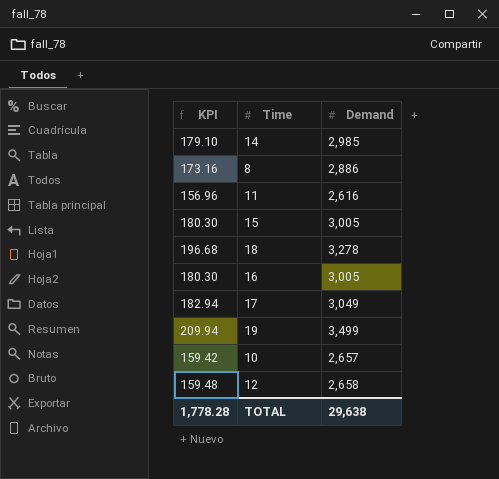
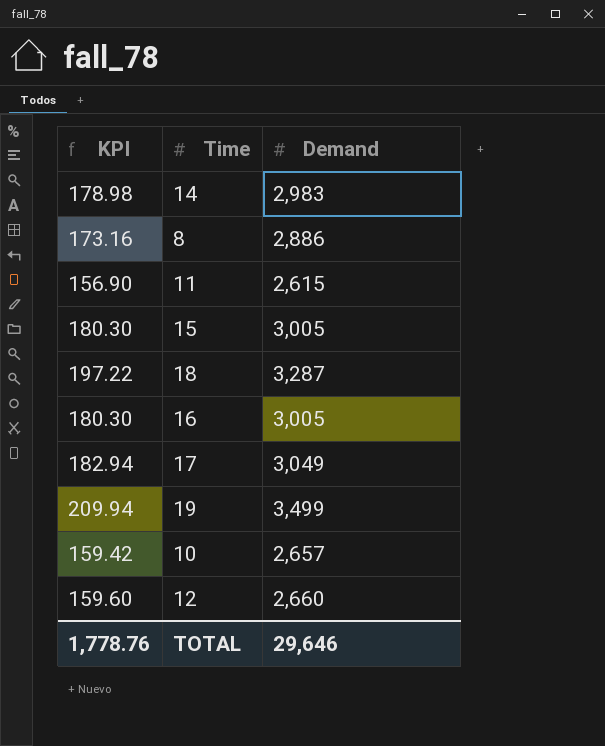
14 | KPI: 179.10 -> 178.98
14 | Demand: 2,985 -> 2,983
11 | KPI: 156.96 -> 156.90
11 | Demand: 2,616 -> 2,615
18 | KPI: 196.68 -> 197.22
18 | Demand: 3,278 -> 3,287
12 | KPI: 159.48 -> 159.60
12 | Demand: 2,658 -> 2,660
TOTAL | KPI: 1,778.28 -> 1,778.76
TOTAL | Demand: 29,638 -> 29,646

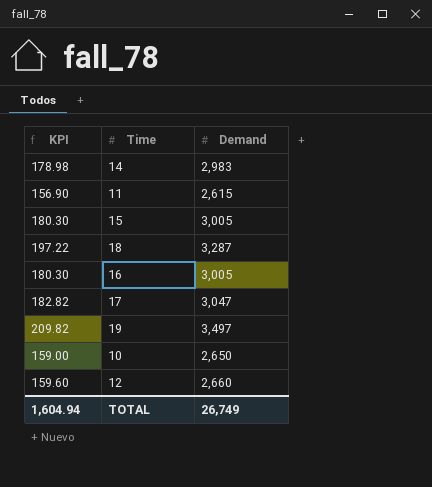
row 8: 173.16 | 2,886 -> none
17 | KPI: 182.94 -> 182.82
17 | Demand: 3,049 -> 3,047
19 | KPI: 209.94 -> 209.82
19 | Demand: 3,499 -> 3,497
10 | KPI: 159.42 -> 159.00
10 | Demand: 2,657 -> 2,650
TOTAL | KPI: 1,778.76 -> 1,604.94
TOTAL | Demand: 29,646 -> 26,749

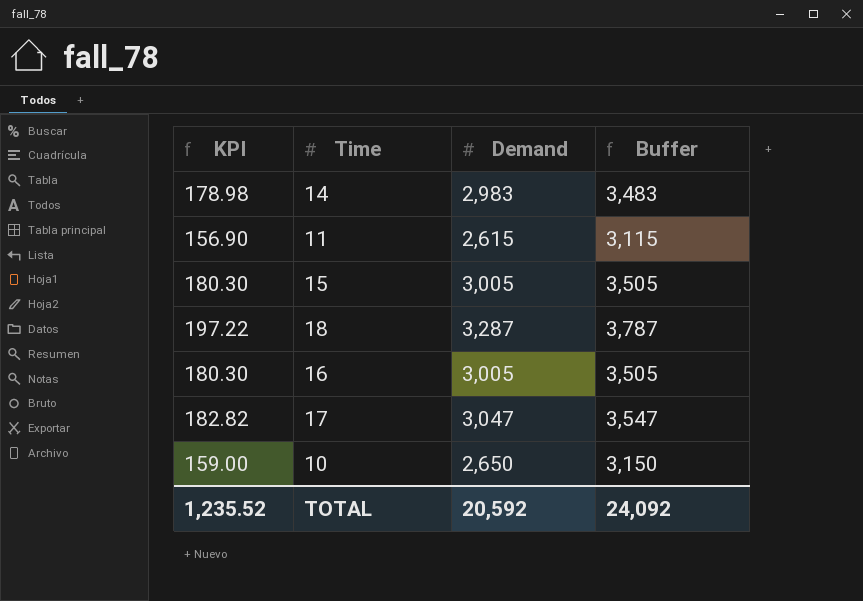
column Buffer | formula: none -> [Demand] + 500
row 19: 209.82 | 3,497 -> none
row 12: 159.60 | 2,660 -> none
TOTAL | KPI: 1,604.94 -> 1,235.52
TOTAL | Demand: 26,749 -> 20,592

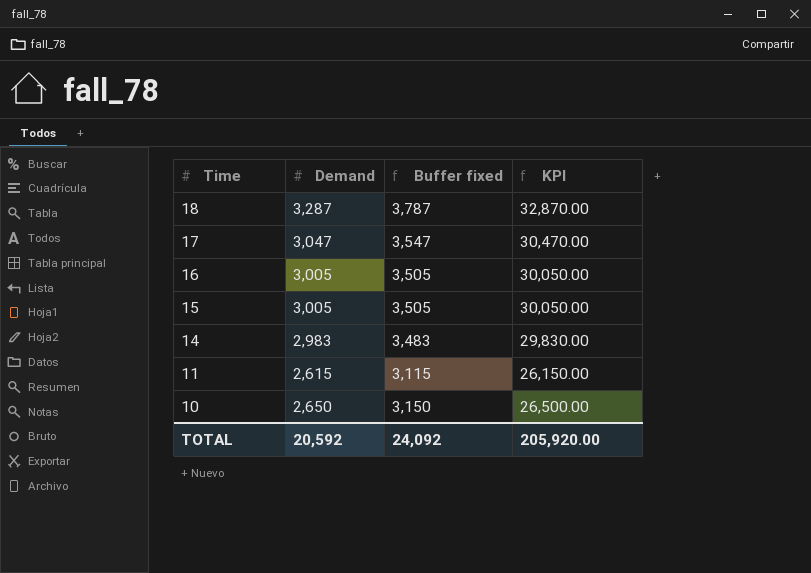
row order: none -> Time descending
column name: Buffer -> Buffer fixed
column KPI | formula: [Demand] * 0.06 -> [Demand] * 10
column KPI | position: 1 -> 4
TOTAL | KPI: 1,235.52 -> 205,920.00

